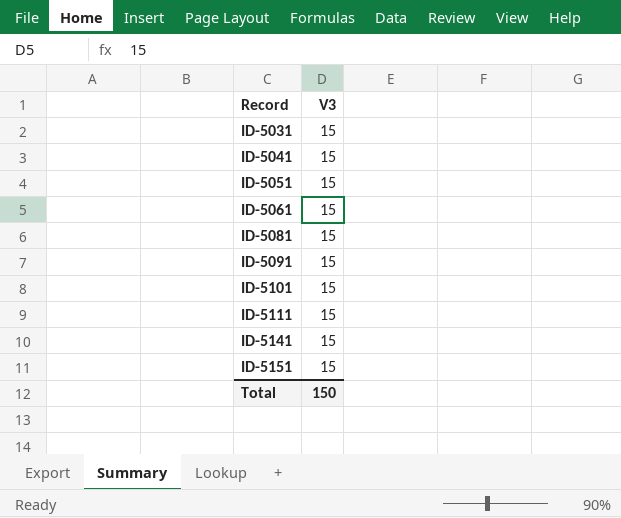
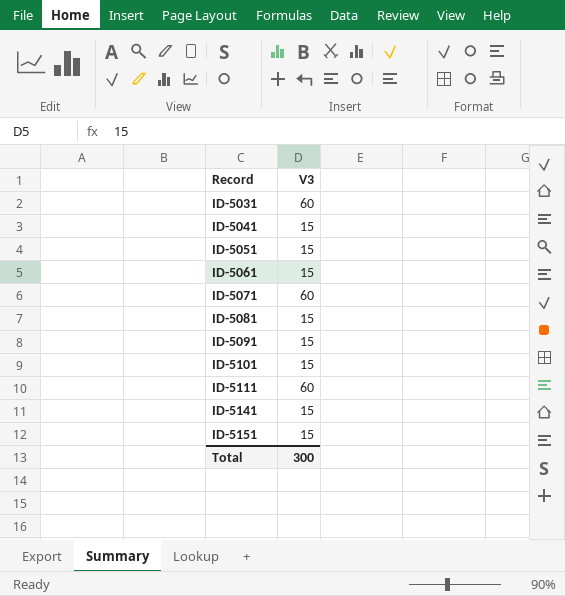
ID-5031 | V3: 15 -> 60
row ID-5071: none -> 60
ID-5111 | V3: 15 -> 60
Total | V3: 150 -> 300

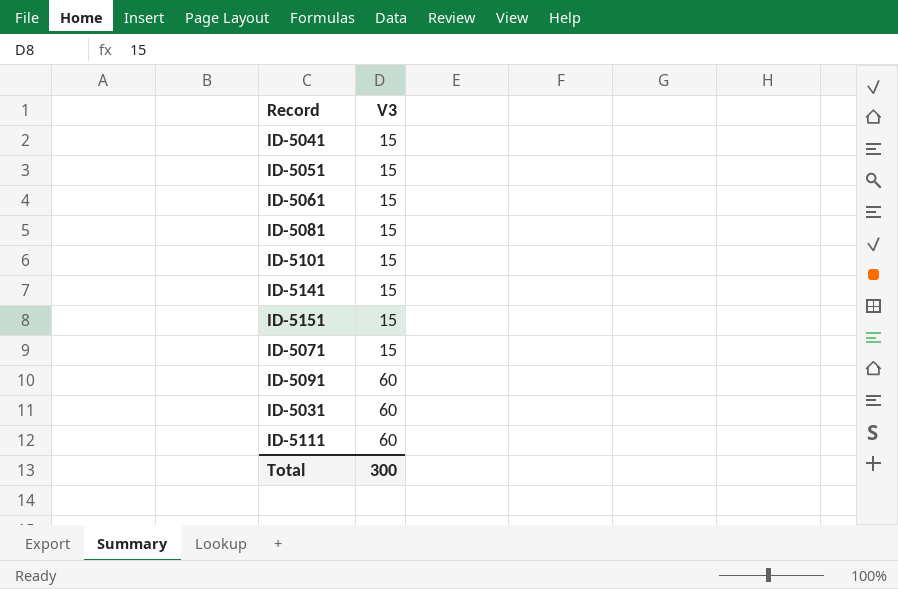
row order: Record ascending -> V3 ascending
ID-5071 | V3: 60 -> 15
ID-5091 | V3: 15 -> 60

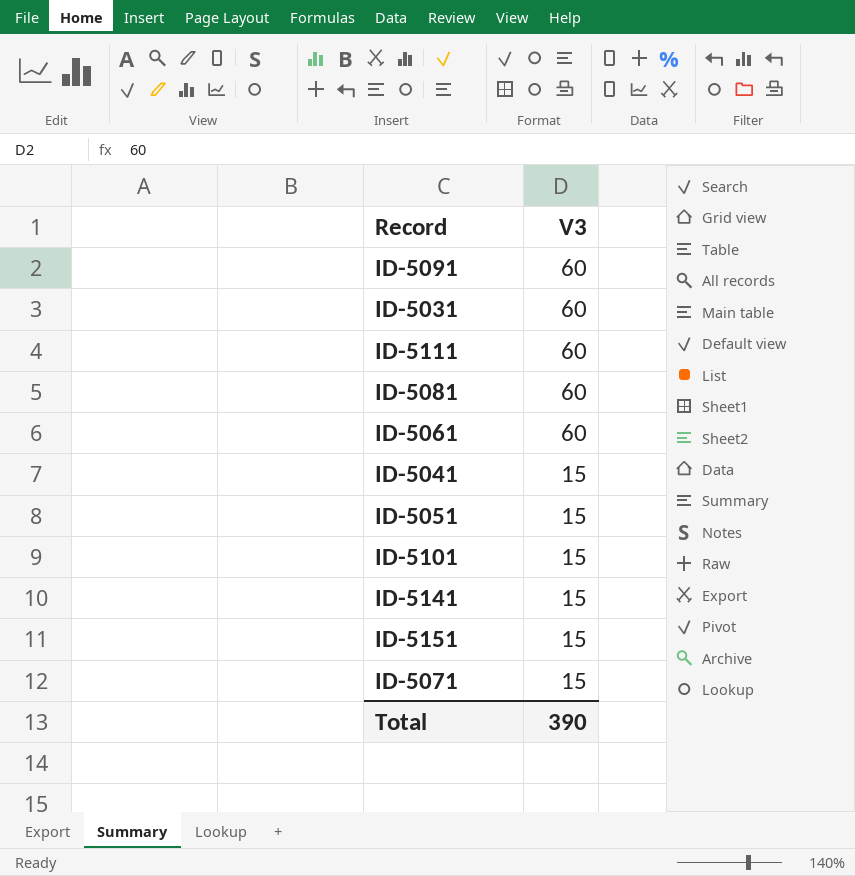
row order: V3 ascending -> V3 descending
ID-5081 | V3: 15 -> 60
ID-5061 | V3: 15 -> 60
Total | V3: 300 -> 390

